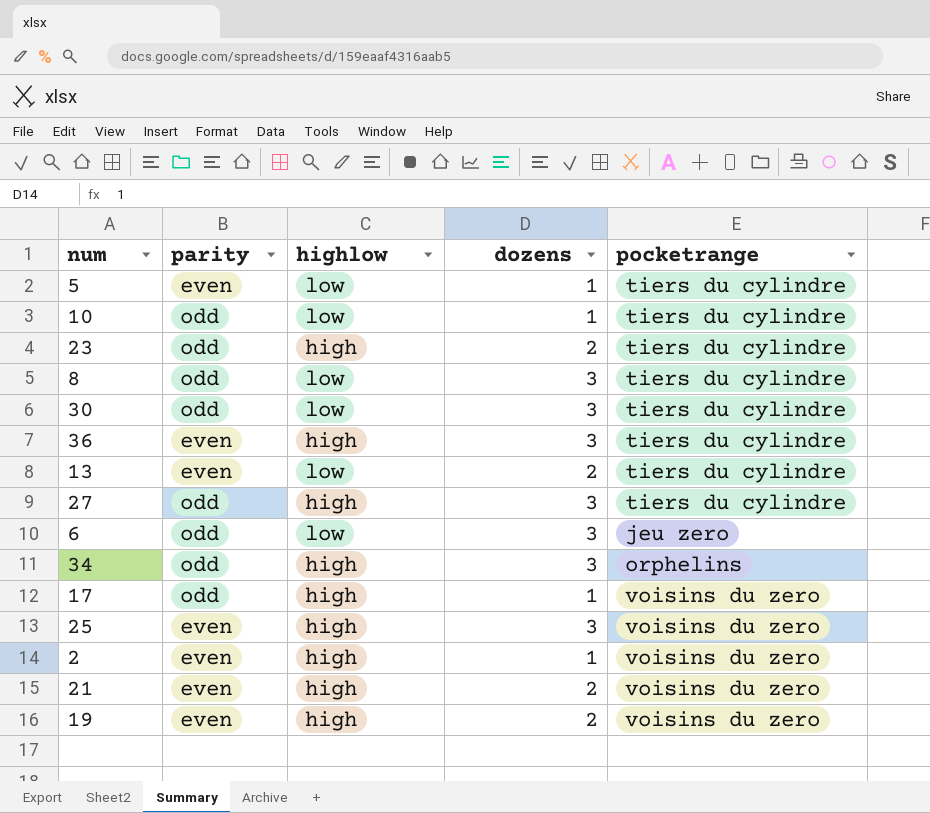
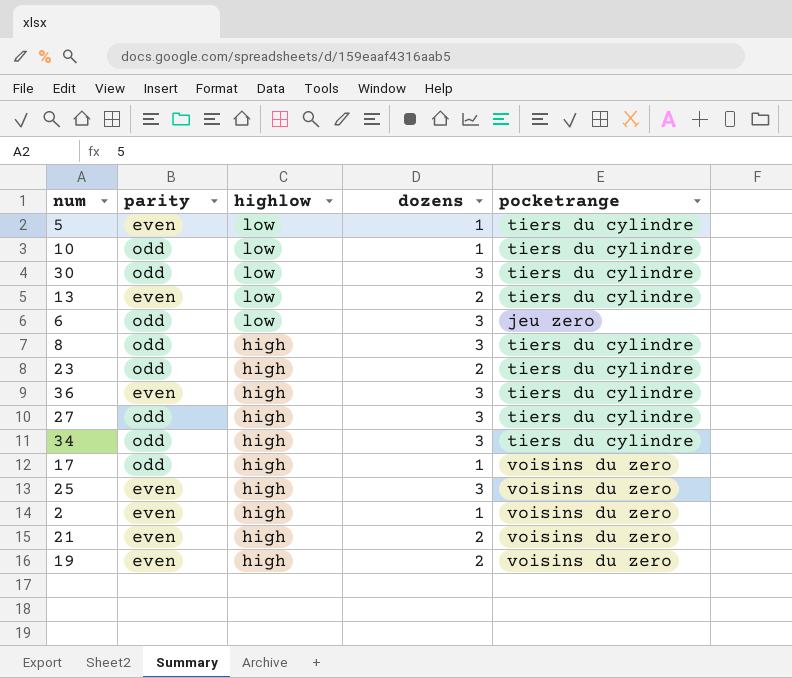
row order: none -> highlow descending
8 | highlow: low -> high
34 | pocketrange: orphelins -> tiers du cylindre

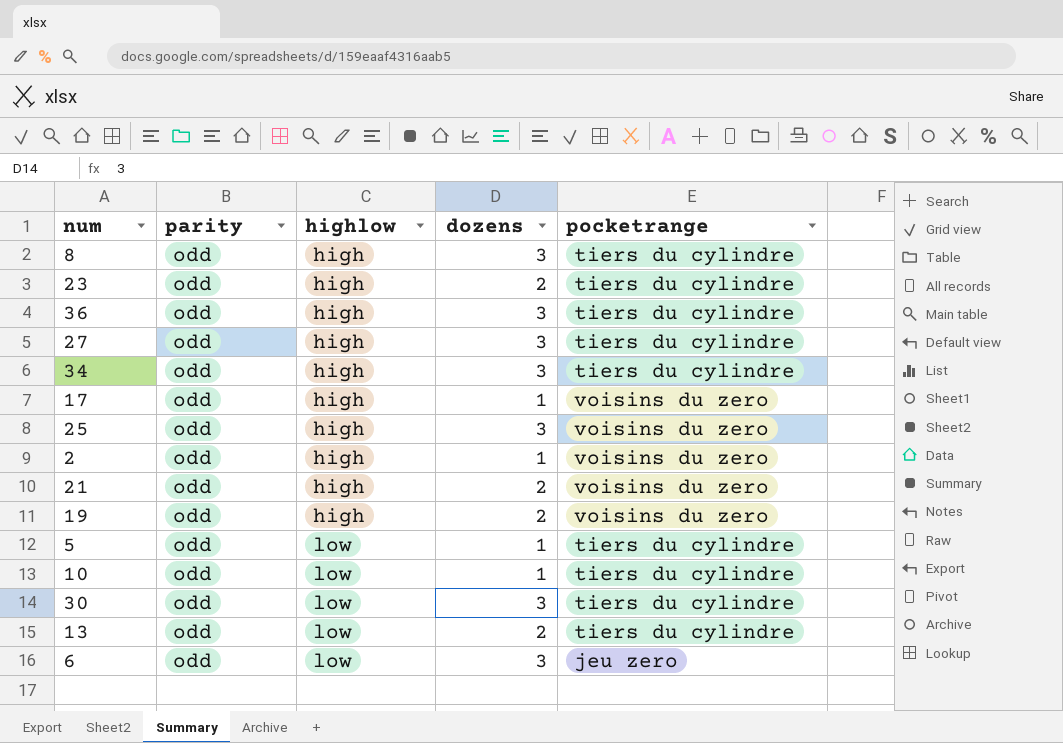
row order: highlow descending -> highlow ascending
36 | parity: even -> odd
25 | parity: even -> odd
2 | parity: even -> odd
21 | parity: even -> odd
19 | parity: even -> odd
5 | parity: even -> odd
13 | parity: even -> odd

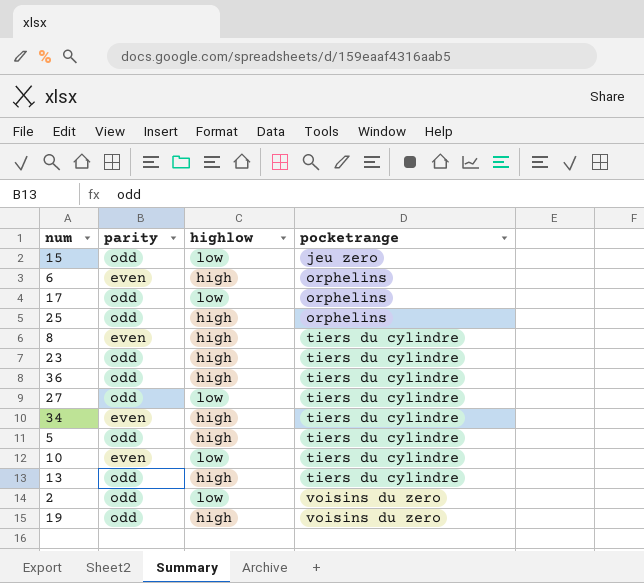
row order: highlow ascending -> pocketrange ascending
column dozens | position: 4 -> none
row 21: odd | high | 2 | voisins du zero -> none
row 30: odd | low | 3 | tiers du cylindre -> none
row 15: none -> odd | low | jeu zero
6 | parity: odd -> even
6 | highlow: low -> high
6 | pocketrange: jeu zero -> orphelins
17 | highlow: high -> low
17 | pocketrange: voisins du zero -> orphelins
25 | pocketrange: voisins du zero -> orphelins
8 | parity: odd -> even
27 | highlow: high -> low
34 | parity: odd -> even
5 | highlow: low -> high
10 | parity: odd -> even
13 | highlow: low -> high
2 | highlow: high -> low

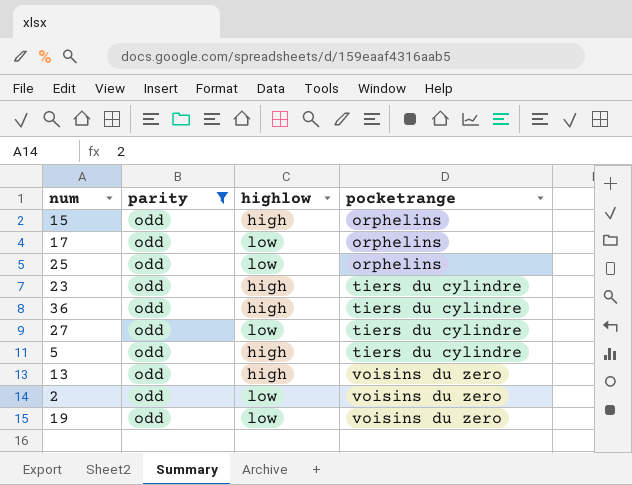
filter: none -> parity = odd
15 | highlow: low -> high
15 | pocketrange: jeu zero -> orphelins
25 | highlow: high -> low
13 | pocketrange: tiers du cylindre -> voisins du zero
19 | highlow: high -> low

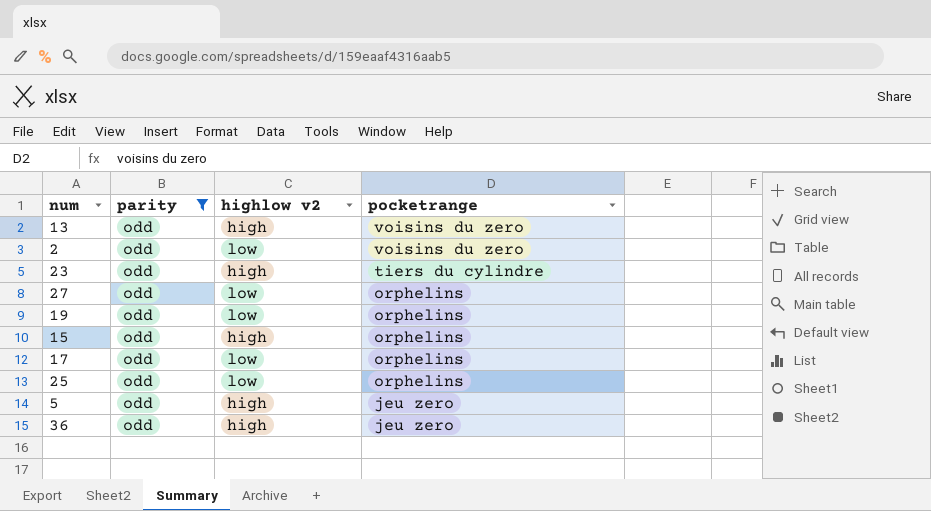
row order: pocketrange ascending -> pocketrange descending
column name: highlow -> highlow v2
27 | pocketrange: tiers du cylindre -> orphelins
19 | pocketrange: voisins du zero -> orphelins
5 | pocketrange: tiers du cylindre -> jeu zero
36 | pocketrange: tiers du cylindre -> jeu zero

